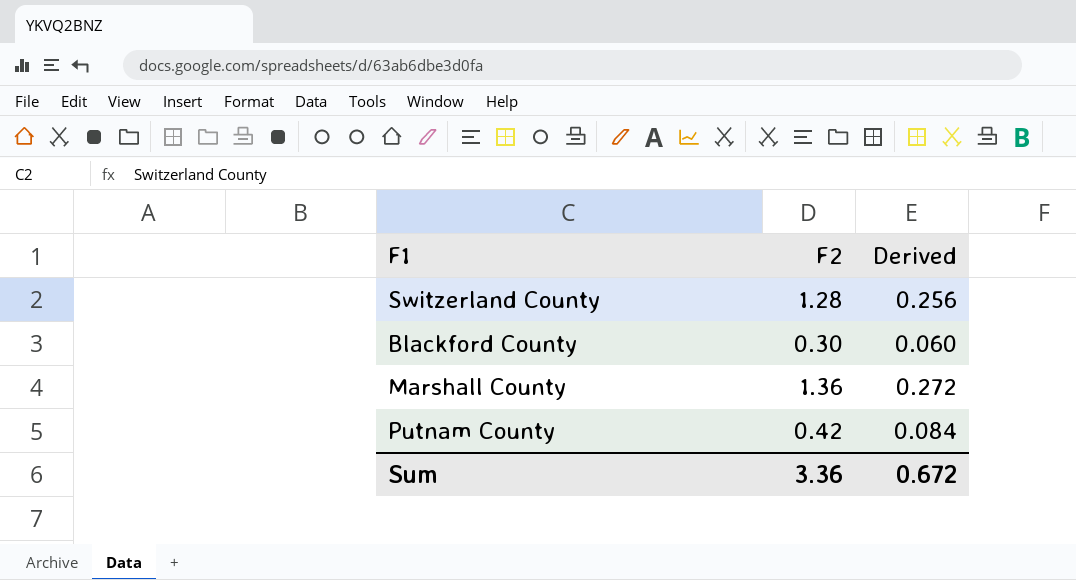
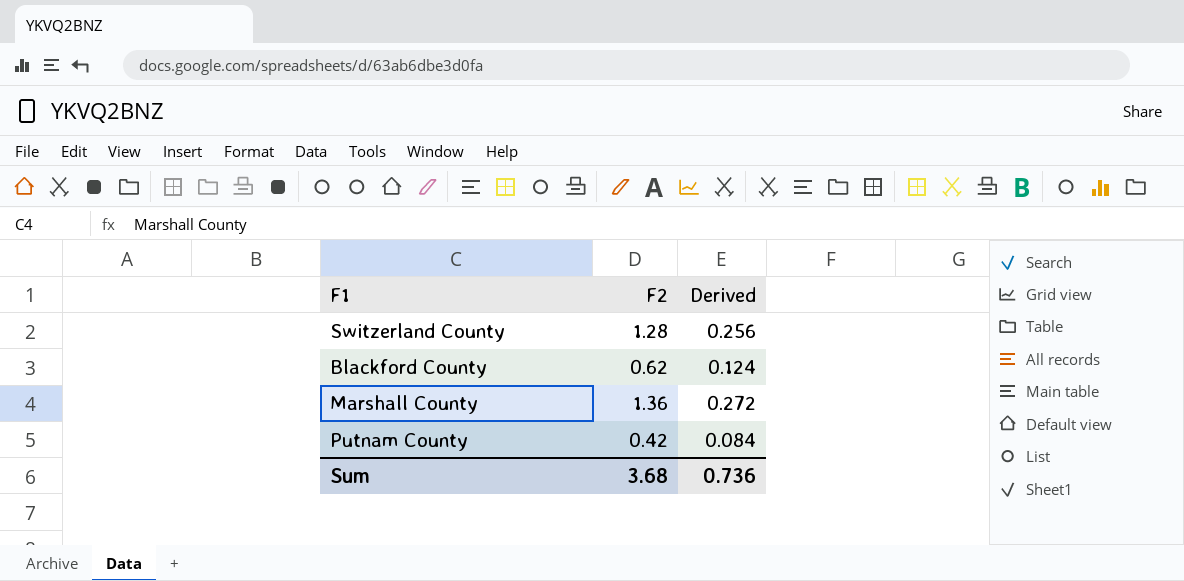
Blackford County | F2: 0.30 -> 0.62
Blackford County | Derived: 0.060 -> 0.124
Sum | F2: 3.36 -> 3.68
Sum | Derived: 0.672 -> 0.736

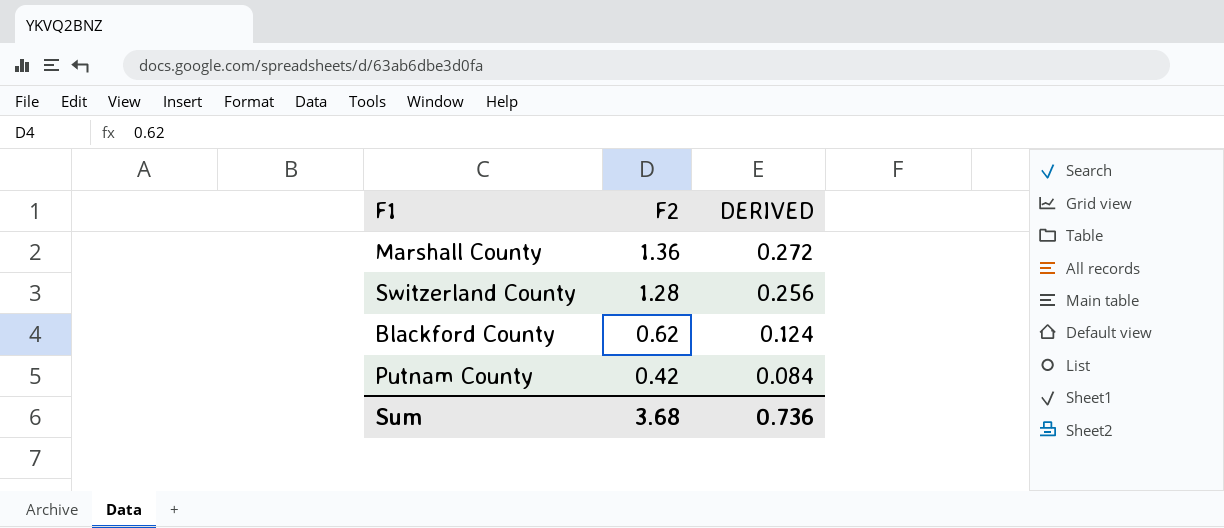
row order: none -> F2 descending
column name: Derived -> DERIVED

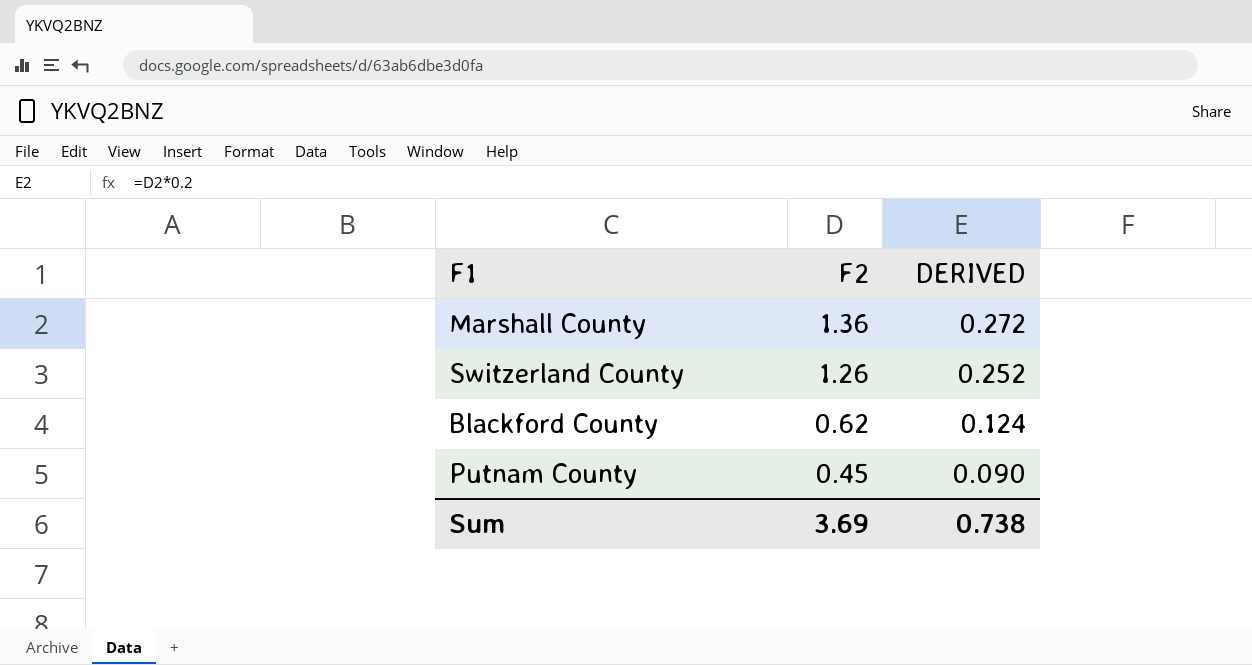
Switzerland County | F2: 1.28 -> 1.26
Switzerland County | DERIVED: 0.256 -> 0.252
Putnam County | F2: 0.42 -> 0.45
Putnam County | DERIVED: 0.084 -> 0.090
Sum | F2: 3.68 -> 3.69
Sum | DERIVED: 0.736 -> 0.738

